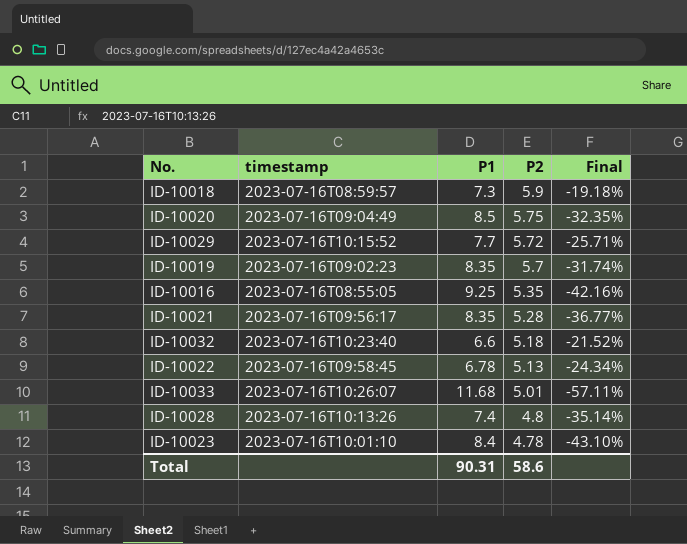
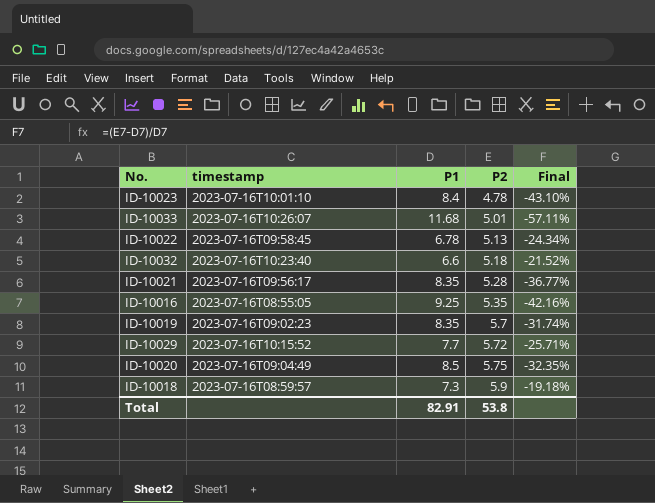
row order: P2 descending -> P2 ascending
row ID-10028: 2023-07-16T10:13:26 | 7.4 | 4.8 | -35.14% -> none
Total | P1: 90.31 -> 82.91
Total | P2: 58.6 -> 53.8

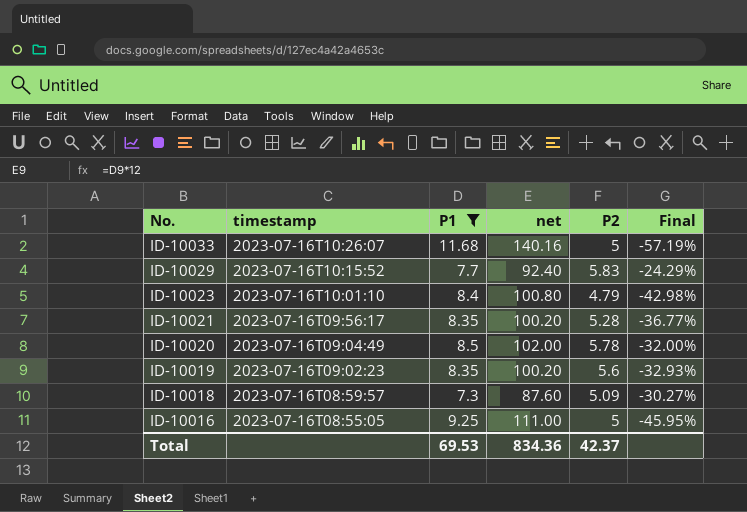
filter: none -> P1 >= 7.3
row order: P2 ascending -> No. descending
column net | formula: none -> [P1] * 12
ID-10033 | P2: 5.01 -> 5
ID-10033 | Final: -57.11% -> -57.19%
ID-10029 | P2: 5.72 -> 5.83
ID-10029 | Final: -25.71% -> -24.29%
ID-10023 | P2: 4.78 -> 4.79
ID-10023 | Final: -43.10% -> -42.98%
ID-10020 | P2: 5.75 -> 5.78
ID-10020 | Final: -32.35% -> -32.00%
ID-10019 | P2: 5.7 -> 5.6
ID-10019 | Final: -31.74% -> -32.93%
ID-10018 | P2: 5.9 -> 5.09
ID-10018 | Final: -19.18% -> -30.27%
ID-10016 | P2: 5.35 -> 5
ID-10016 | Final: -42.16% -> -45.95%
Total | P1: 82.91 -> 69.53
Total | P2: 53.8 -> 42.37

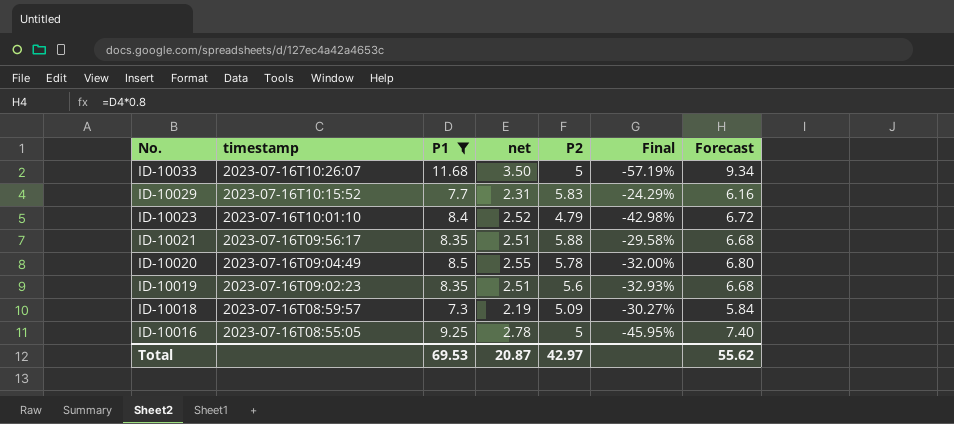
column net | formula: [P1] * 12 -> [P1] * 0.3
column Forecast | formula: none -> [P1] * 0.8
ID-10021 | P2: 5.28 -> 5.88
ID-10021 | Final: -36.77% -> -29.58%
Total | net: 834.36 -> 20.87
Total | P2: 42.37 -> 42.97

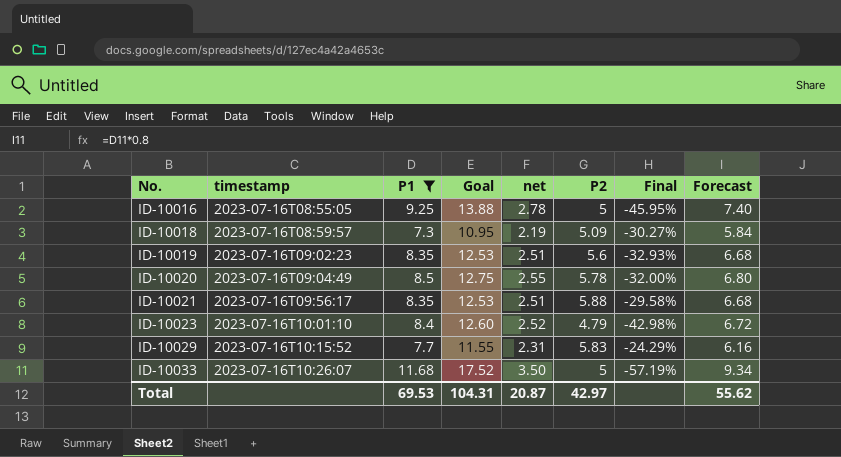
row order: No. descending -> No. ascending
column Goal | formula: none -> [P1] * 1.5

